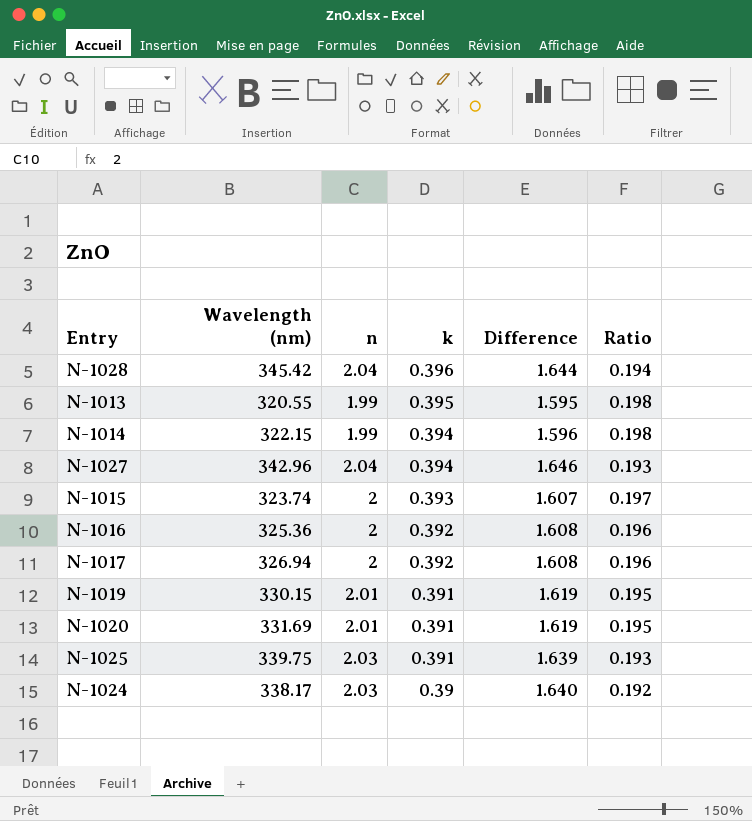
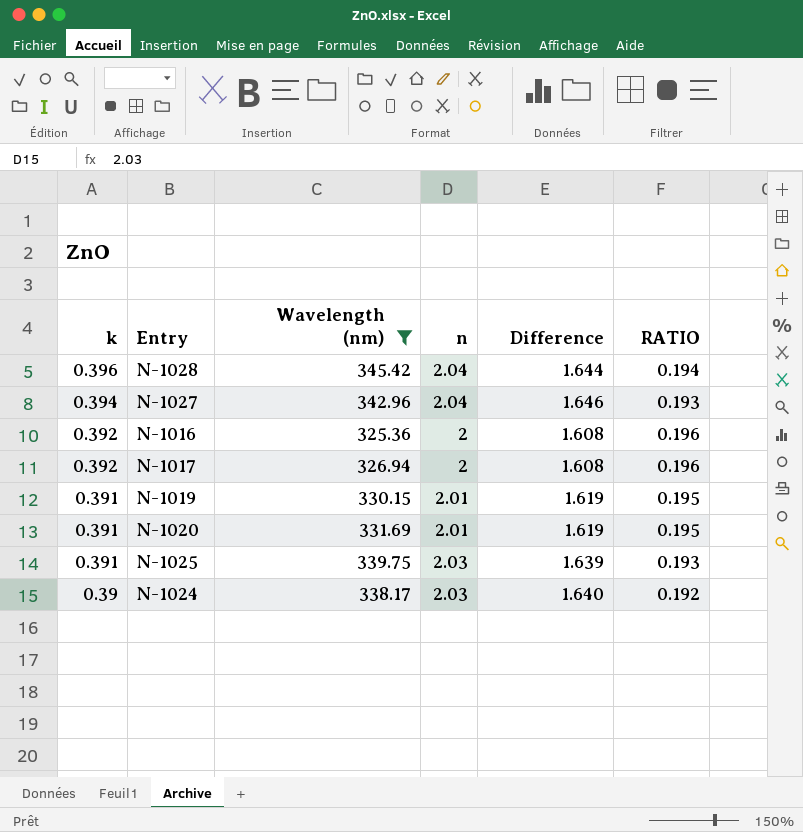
filter: none -> Wavelength (nm) >= 325.36
column k | position: 4 -> 1
column name: Ratio -> RATIO

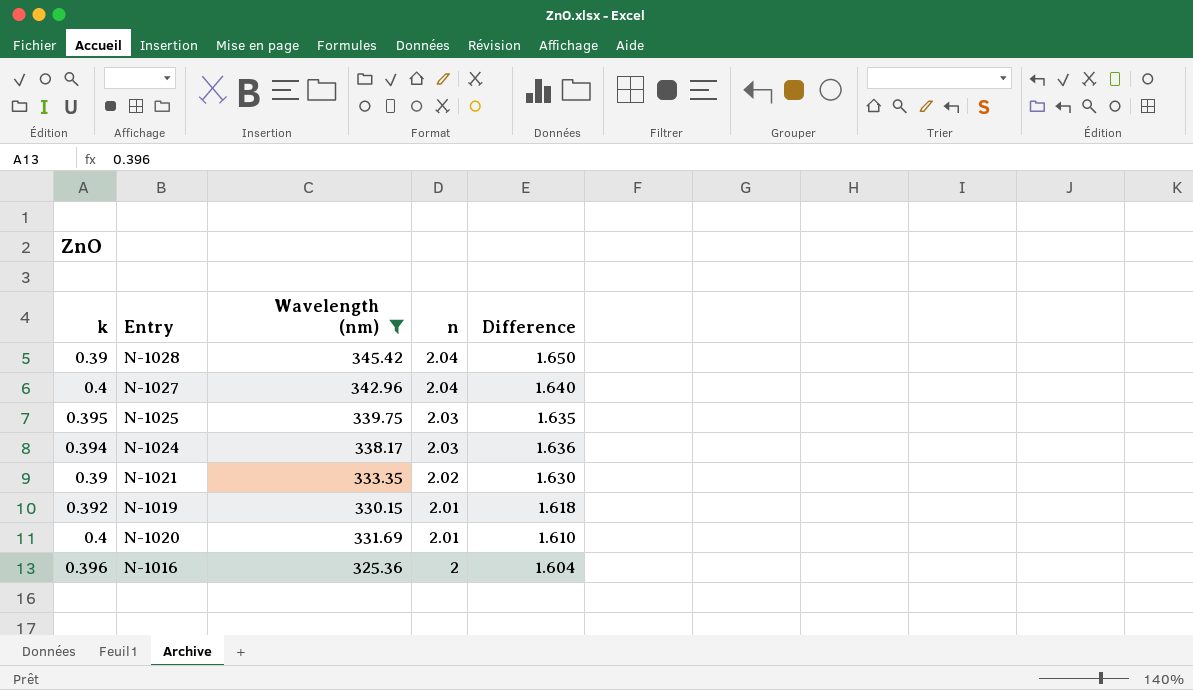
row order: k descending -> n descending
column RATIO | formula: [k] / [n] -> none
row N-1017: 0.392 | 326.94 | 2 | 1.608 | 0.196 -> none
N-1028 | k: 0.396 -> 0.39
N-1028 | Difference: 1.644 -> 1.650
N-1027 | k: 0.394 -> 0.4
N-1027 | Difference: 1.646 -> 1.640
N-1025 | k: 0.391 -> 0.395
N-1025 | Difference: 1.639 -> 1.635
N-1024 | k: 0.39 -> 0.394
N-1024 | Difference: 1.640 -> 1.636
row N-1021: none -> 0.39 | 333.35 | 2.02 | 1.630
N-1019 | k: 0.391 -> 0.392
N-1019 | Difference: 1.619 -> 1.618
N-1020 | k: 0.391 -> 0.4
N-1020 | Difference: 1.619 -> 1.610
N-1016 | k: 0.392 -> 0.396
N-1016 | Difference: 1.608 -> 1.604

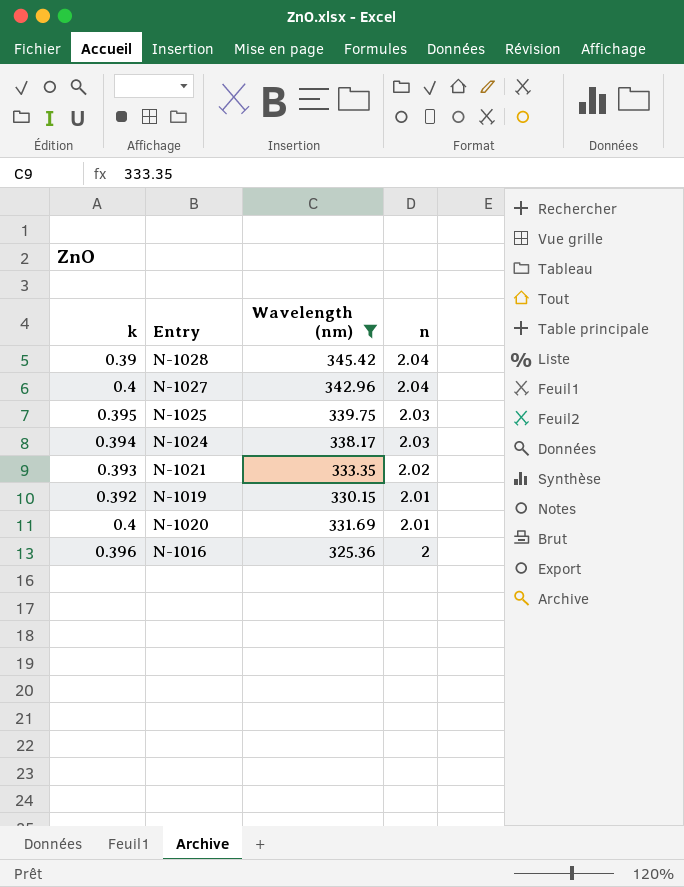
column Difference | formula: [n] - [k] -> none
N-1021 | k: 0.39 -> 0.393

